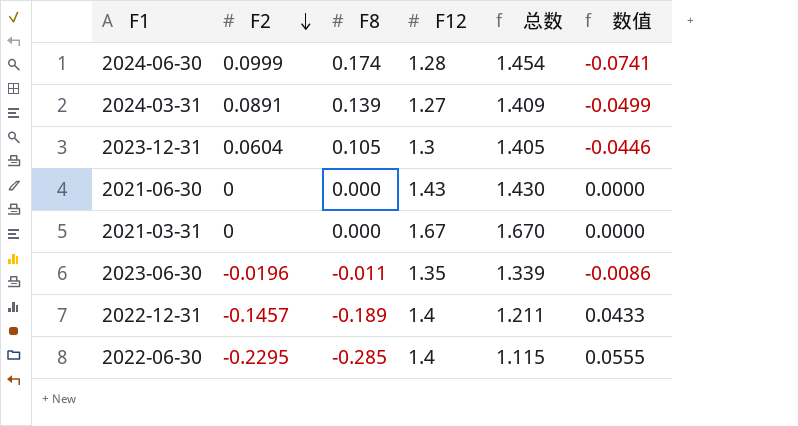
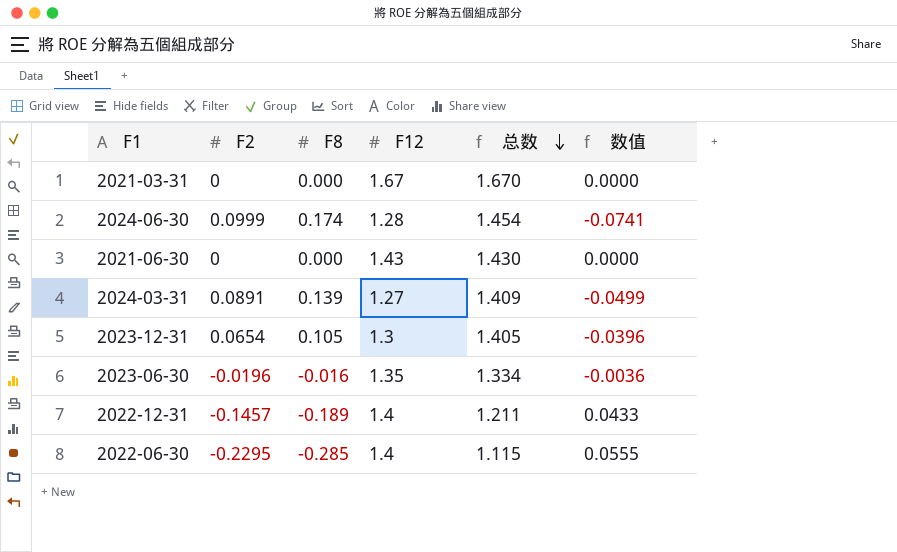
row order: F2 descending -> 总数 descending
2023-12-31 | F2: 0.0604 -> 0.0654
2023-12-31 | 数值: -0.0446 -> -0.0396
2023-06-30 | F8: -0.011 -> -0.016
2023-06-30 | 总数: 1.339 -> 1.334
2023-06-30 | 数值: -0.0086 -> -0.0036

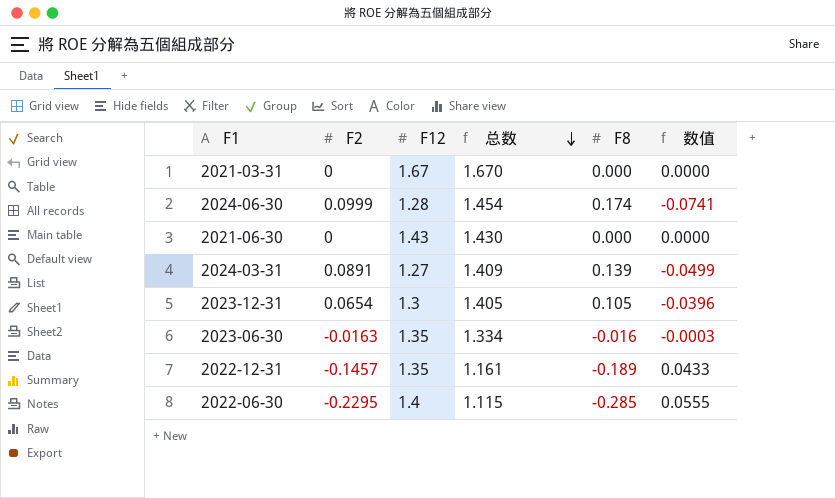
column F8 | position: 3 -> 5
2023-06-30 | F2: -0.0196 -> -0.0163
2023-06-30 | 数值: -0.0036 -> -0.0003
2022-12-31 | F12: 1.4 -> 1.35
2022-12-31 | 总数: 1.211 -> 1.161

